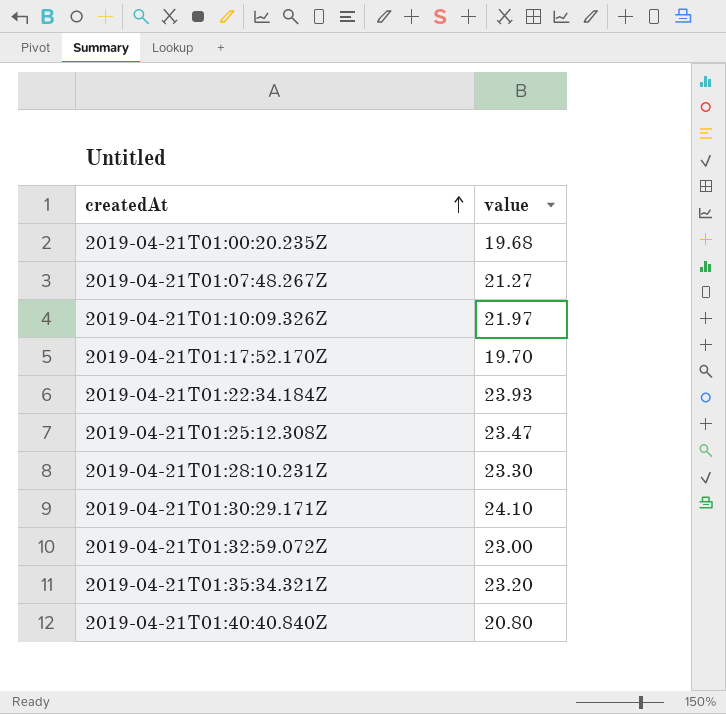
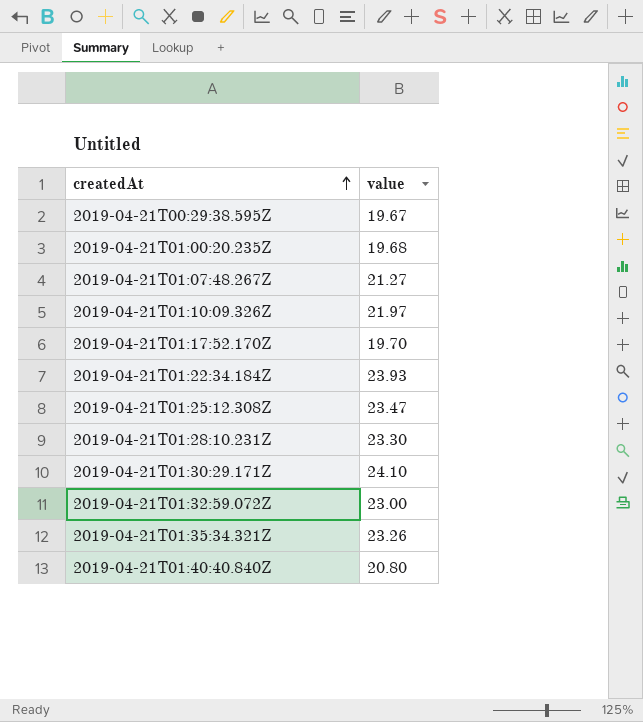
row 2019-04-21T00:29:38.595Z: none -> 19.67
2019-04-21T01:35:34.321Z | value: 23.20 -> 23.26

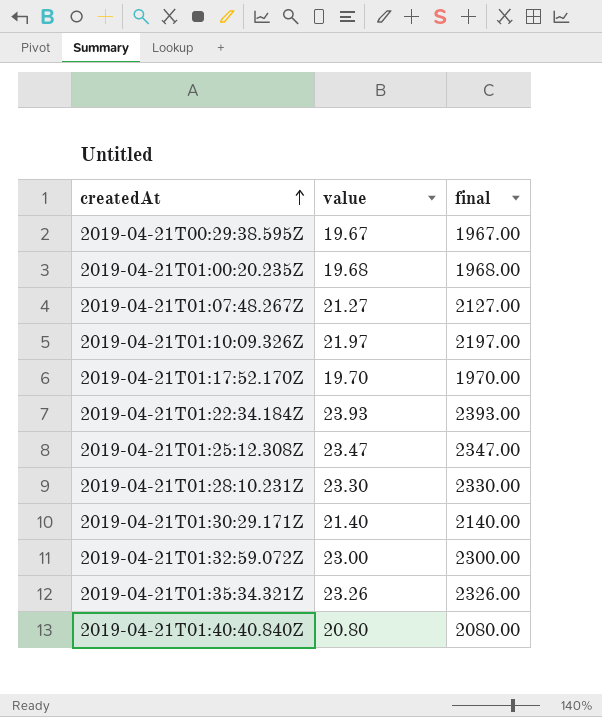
column final | formula: none -> [value] * 100
2019-04-21T01:30:29.171Z | value: 24.10 -> 21.40

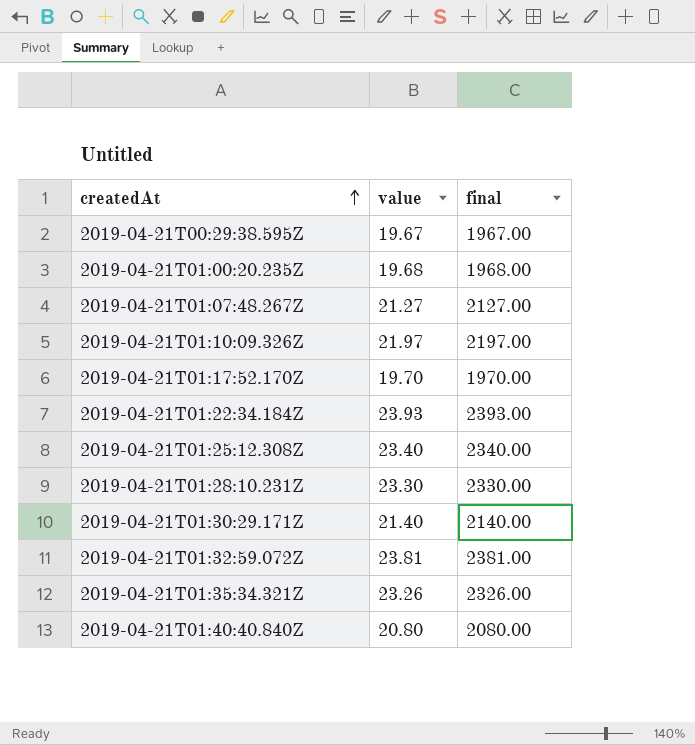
2019-04-21T01:25:12.308Z | value: 23.47 -> 23.40
2019-04-21T01:25:12.308Z | final: 2347.00 -> 2340.00
2019-04-21T01:32:59.072Z | value: 23.00 -> 23.81
2019-04-21T01:32:59.072Z | final: 2300.00 -> 2381.00

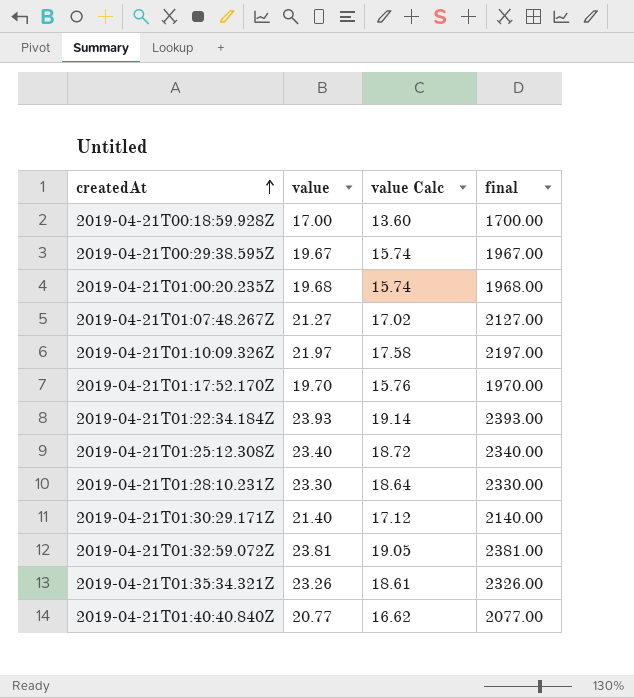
column value Calc | formula: none -> [value] * 0.8
row 2019-04-21T00:18:59.928Z: none -> 17.00 | 13.60 | 1700.00
2019-04-21T01:40:40.840Z | value: 20.80 -> 20.77
2019-04-21T01:40:40.840Z | final: 2080.00 -> 2077.00

